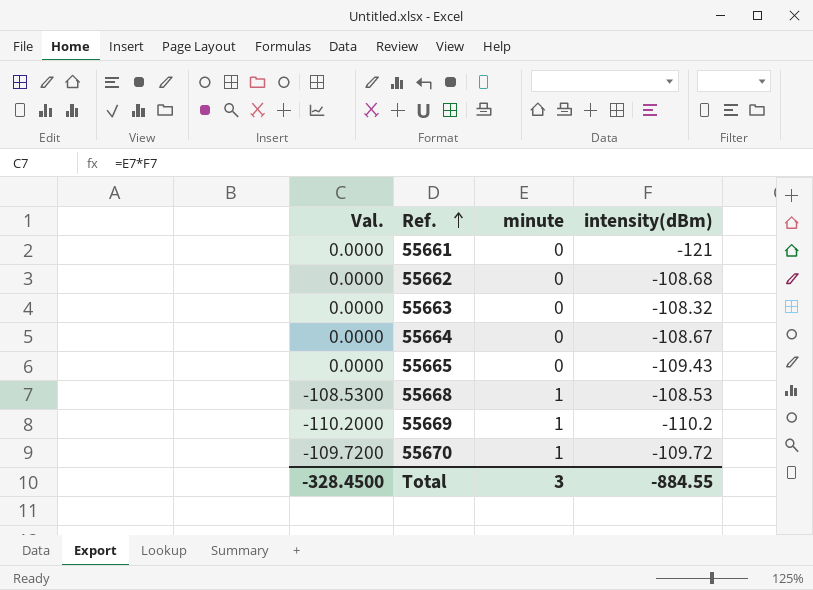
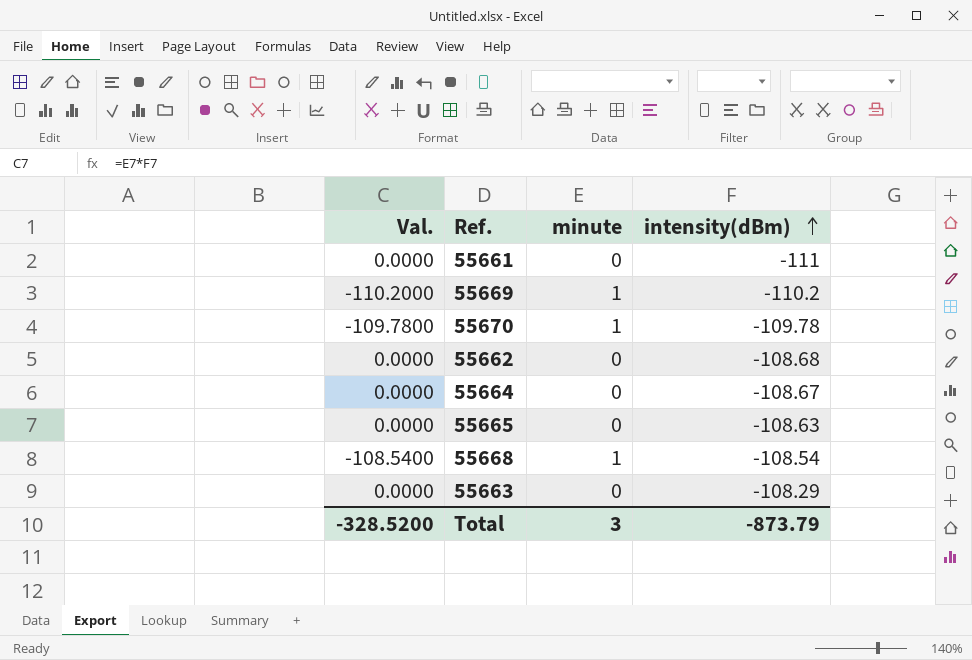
row order: Ref. ascending -> intensity(dBm) ascending
55661 | intensity(dBm): -121 -> -111
55670 | Val.: -109.7200 -> -109.7800
55670 | intensity(dBm): -109.72 -> -109.78
55665 | intensity(dBm): -109.43 -> -108.63
55668 | Val.: -108.5300 -> -108.5400
55668 | intensity(dBm): -108.53 -> -108.54
55663 | intensity(dBm): -108.32 -> -108.29
Total | Val.: -328.4500 -> -328.5200
Total | intensity(dBm): -884.55 -> -873.79

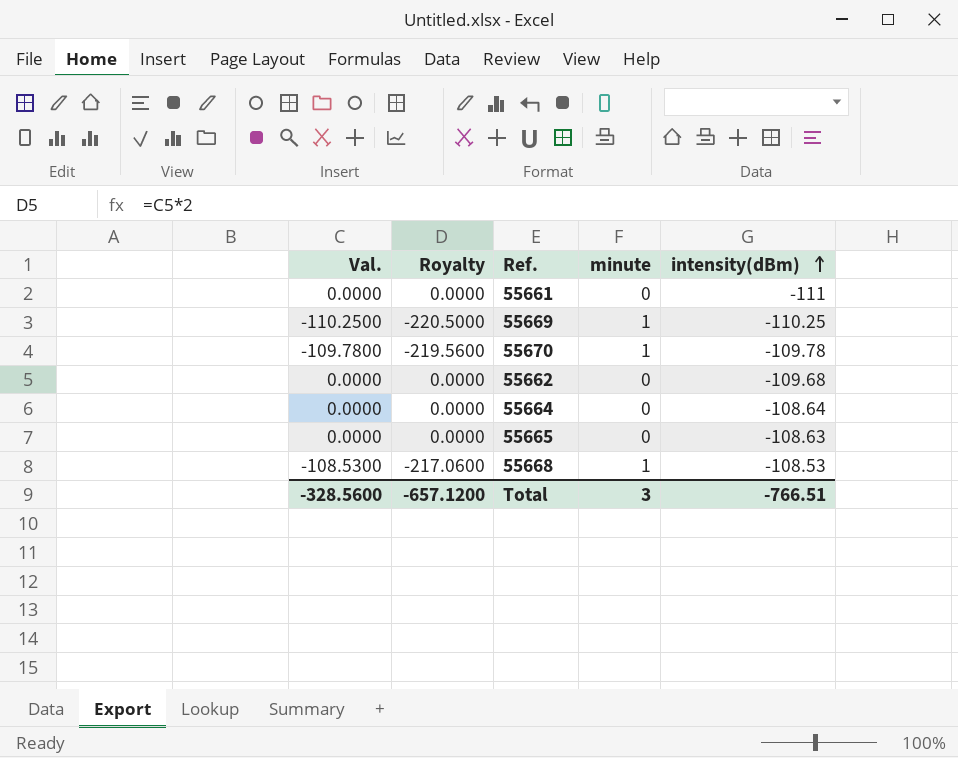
column Royalty | formula: none -> [Val.] * 2
row 55663: 0.0000 | 0 | -108.29 -> none
55669 | Val.: -110.2000 -> -110.2500
55669 | intensity(dBm): -110.2 -> -110.25
55662 | intensity(dBm): -108.68 -> -109.68
55664 | intensity(dBm): -108.67 -> -108.64
55668 | Val.: -108.5400 -> -108.5300
55668 | intensity(dBm): -108.54 -> -108.53
Total | Val.: -328.5200 -> -328.5600
Total | intensity(dBm): -873.79 -> -766.51

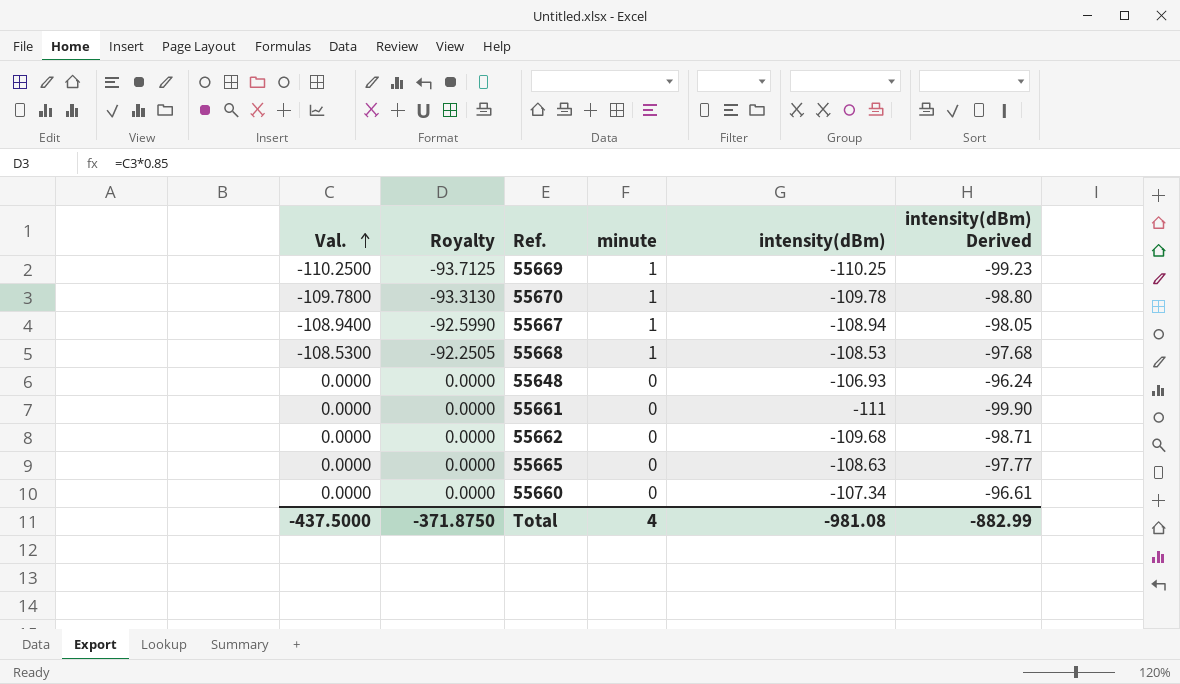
row order: intensity(dBm) ascending -> Val. ascending
column Royalty | formula: [Val.] * 2 -> [Val.] * 0.85
column intensity(dBm) Derived | formula: none -> [intensity(dBm)] * 0.9
row 55664: 0.0000 | 0.0000 | 0 | -108.64 -> none
row 55667: none -> -108.9400 | -92.5990 | 1 | -108.94 | -98.05
row 55648: none -> 0.0000 | 0.0000 | 0 | -106.93 | -96.24
row 55660: none -> 0.0000 | 0.0000 | 0 | -107.34 | -96.61
Total | Val.: -328.5600 -> -437.5000
Total | Royalty: -657.1200 -> -371.8750
Total | minute: 3 -> 4
Total | intensity(dBm): -766.51 -> -981.08

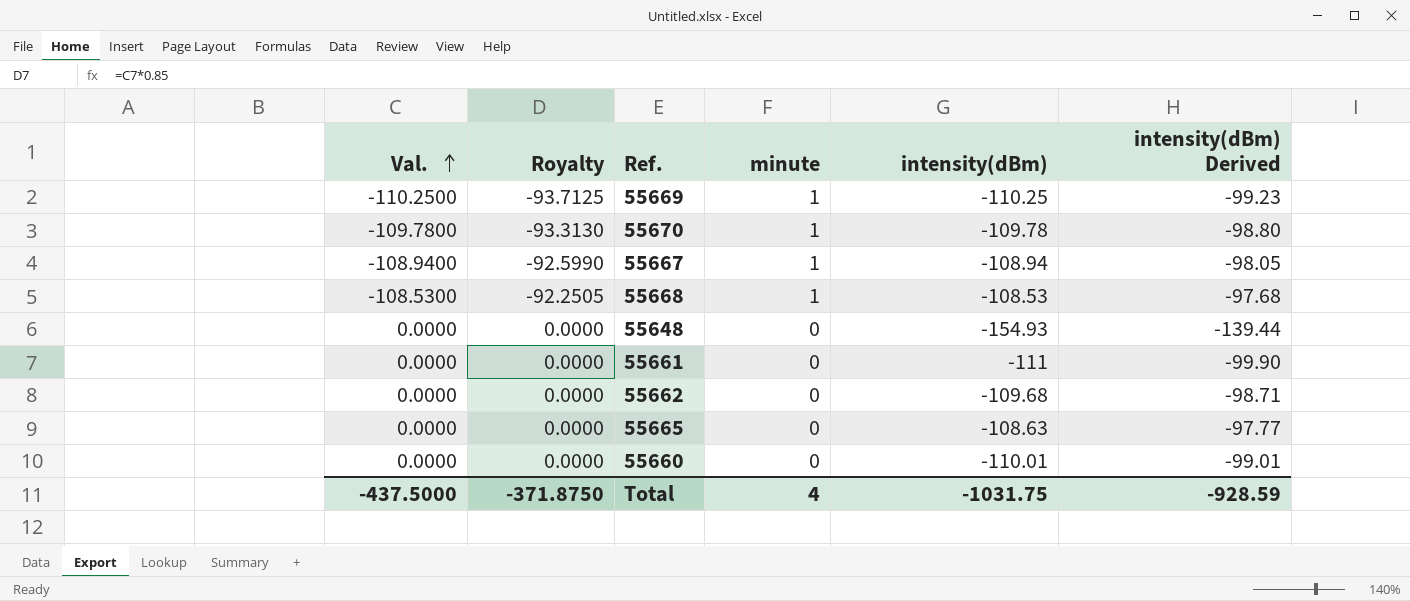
55648 | intensity(dBm): -106.93 -> -154.93
55648 | intensity(dBm) Derived: -96.24 -> -139.44
55660 | intensity(dBm): -107.34 -> -110.01
55660 | intensity(dBm) Derived: -96.61 -> -99.01
Total | intensity(dBm): -981.08 -> -1031.75
Total | intensity(dBm) Derived: -882.99 -> -928.59

